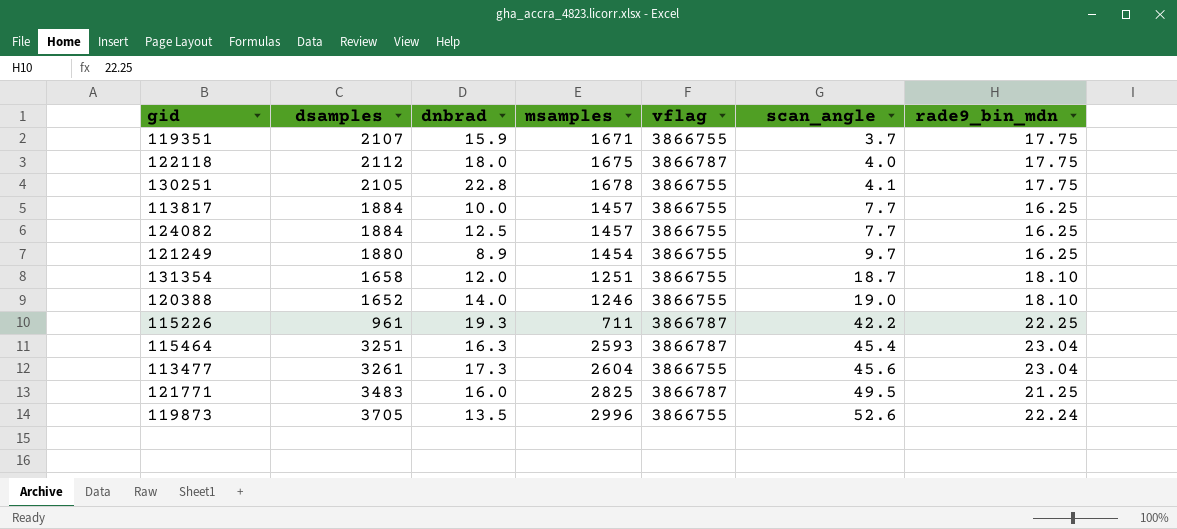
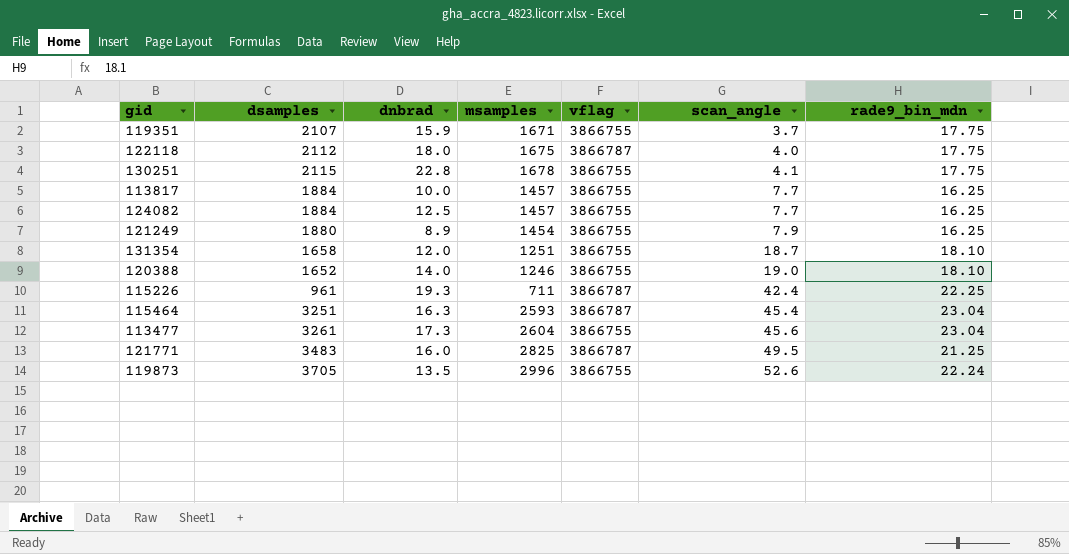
130251 | dsamples: 2105 -> 2115
121249 | scan_angle: 9.7 -> 7.9
115226 | scan_angle: 42.2 -> 42.4

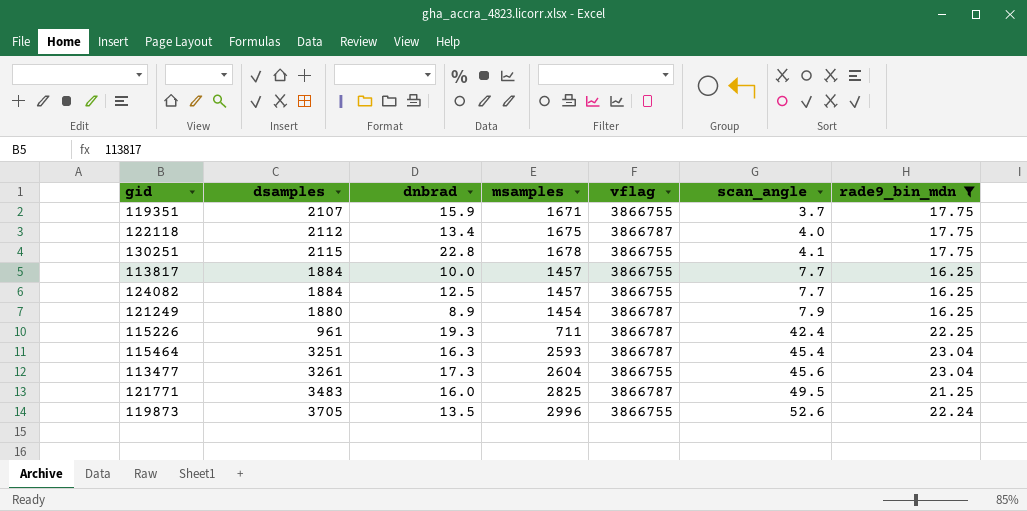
filter: none -> rade9_bin_mdn != 18.10
122118 | dnbrad: 18.0 -> 13.4
121249 | vflag: 3866755 -> 3866787

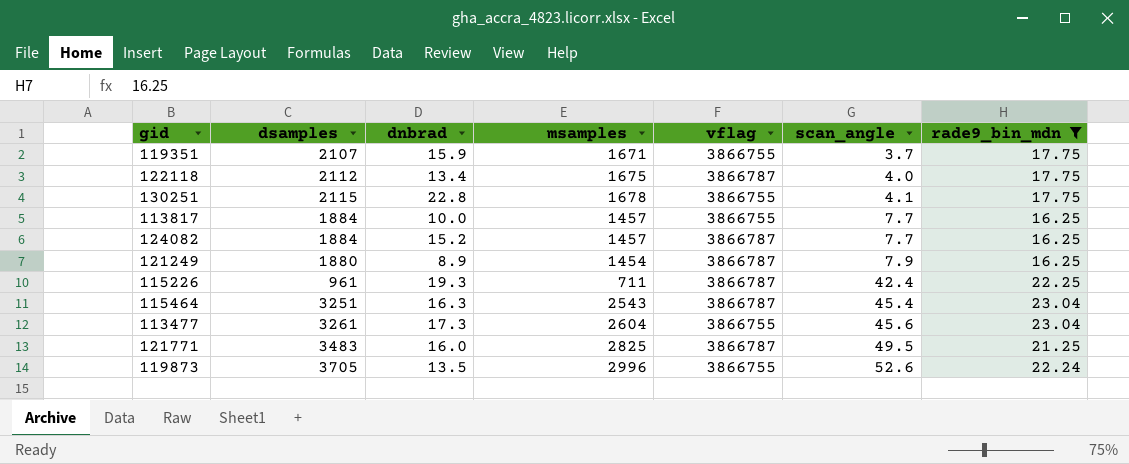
124082 | dnbrad: 12.5 -> 15.2
124082 | vflag: 3866755 -> 3866787
115464 | msamples: 2593 -> 2543

